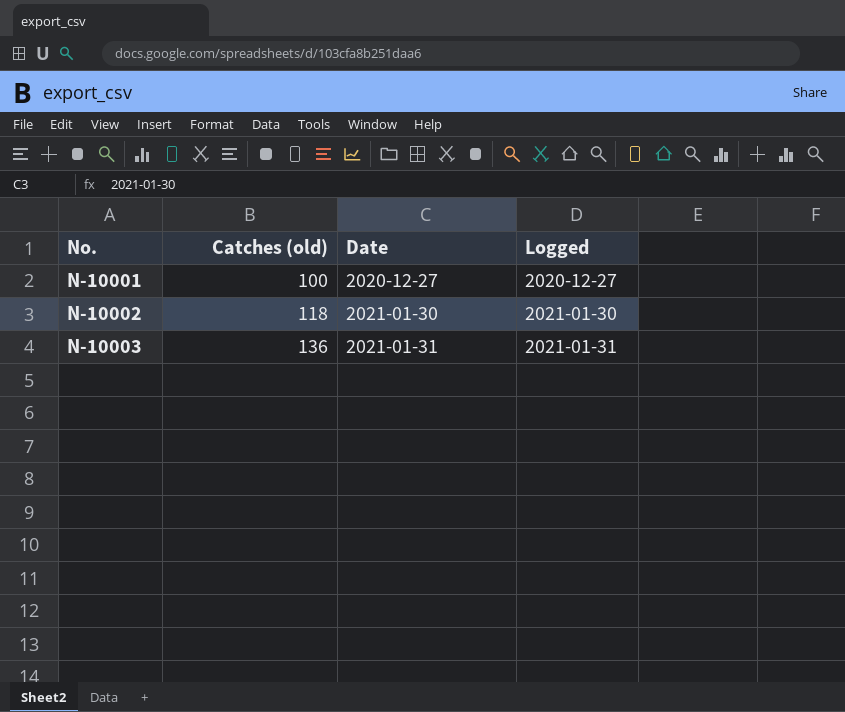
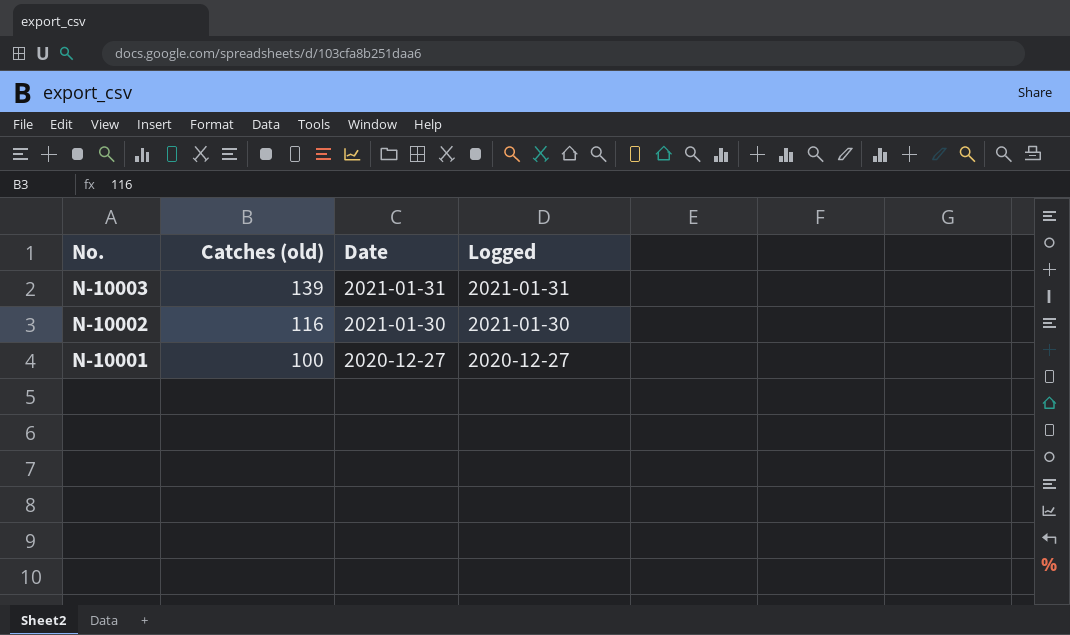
row order: No. ascending -> No. descending
N-10003 | Catches (old): 136 -> 139
N-10002 | Catches (old): 118 -> 116

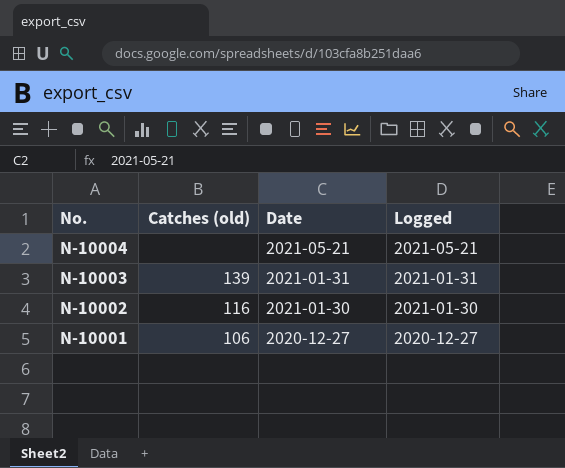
row N-10004: none -> none | 2021-05-21 | 2021-05-21
N-10001 | Catches (old): 100 -> 106

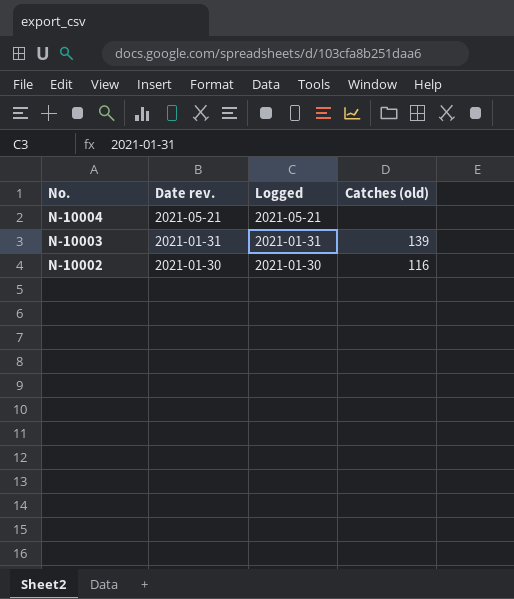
column name: Date -> Date rev.
column Catches (old) | position: 2 -> 4
row N-10001: 106 | 2020-12-27 | 2020-12-27 -> none

